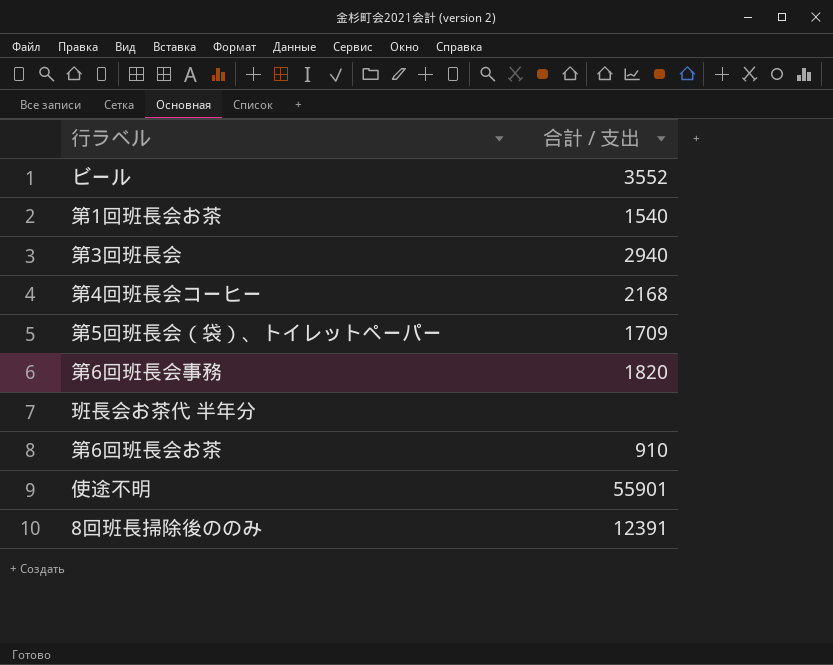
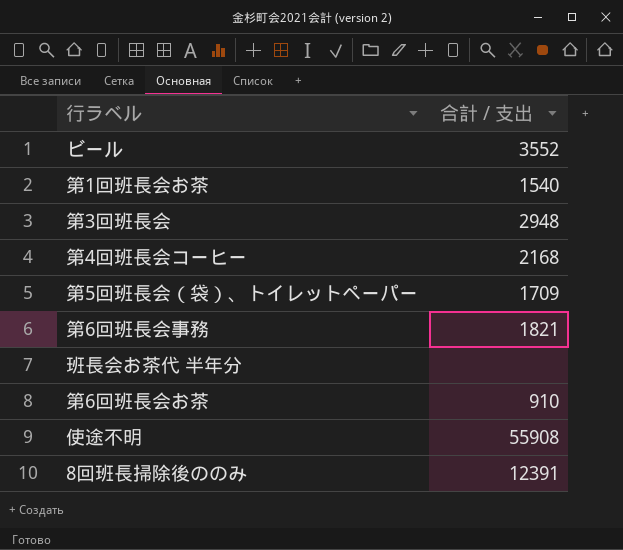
第3回班長会 | 合計 / 支出: 2940 -> 2948
第6回班長会事務 | 合計 / 支出: 1820 -> 1821
使途不明 | 合計 / 支出: 55901 -> 55908

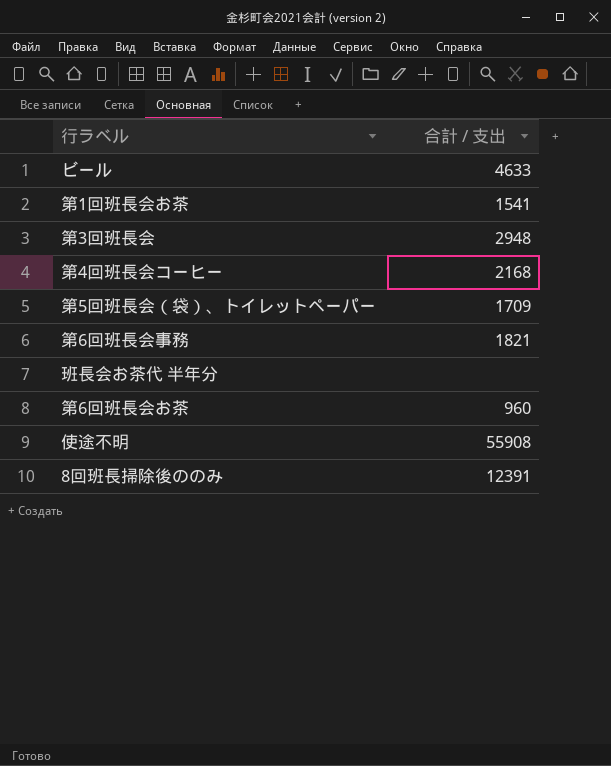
ビール | 合計 / 支出: 3552 -> 4633
第1回班長会お茶 | 合計 / 支出: 1540 -> 1541
第6回班長会お茶 | 合計 / 支出: 910 -> 960

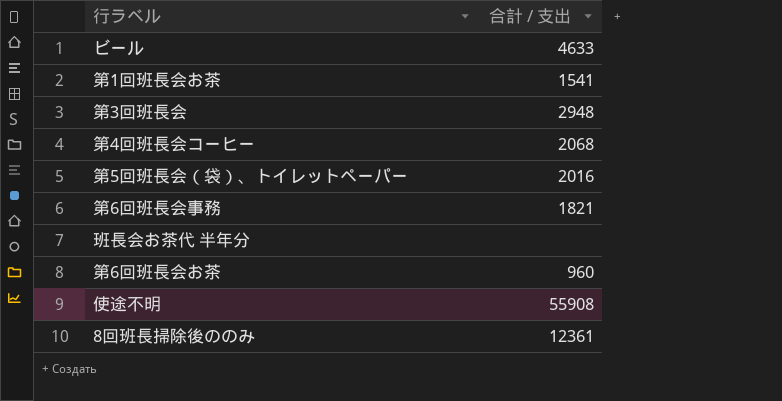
第4回班長会コーヒー | 合計 / 支出: 2168 -> 2068
第5回班長会（袋）、トイレットペーパー | 合計 / 支出: 1709 -> 2016
8回班長掃除後ののみ | 合計 / 支出: 12391 -> 12361

